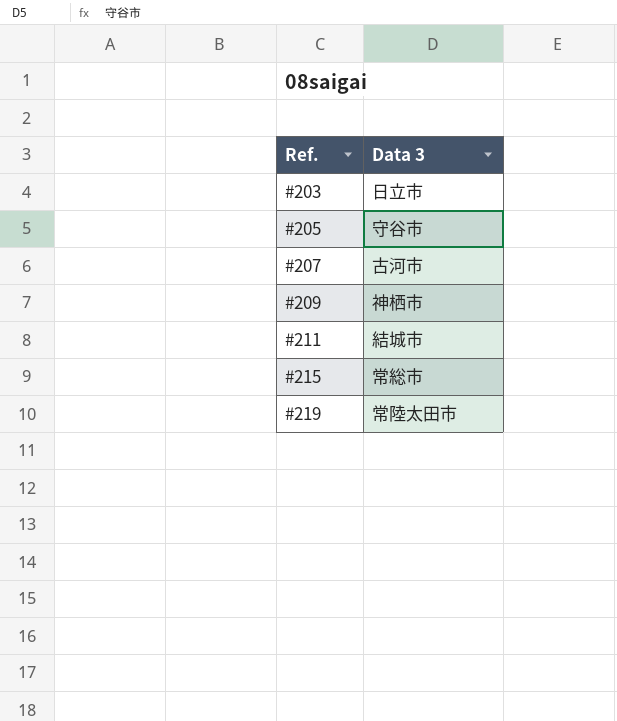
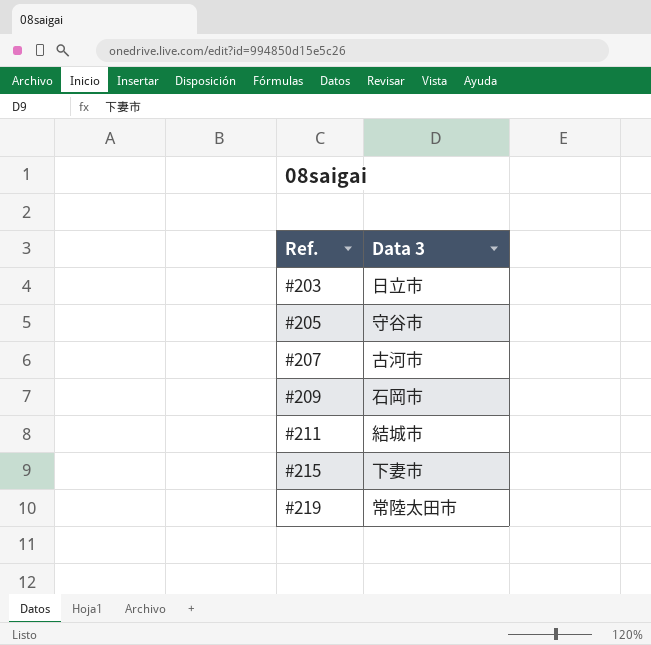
#209 | Data 3: 神栖市 -> 石岡市
#215 | Data 3: 常総市 -> 下妻市

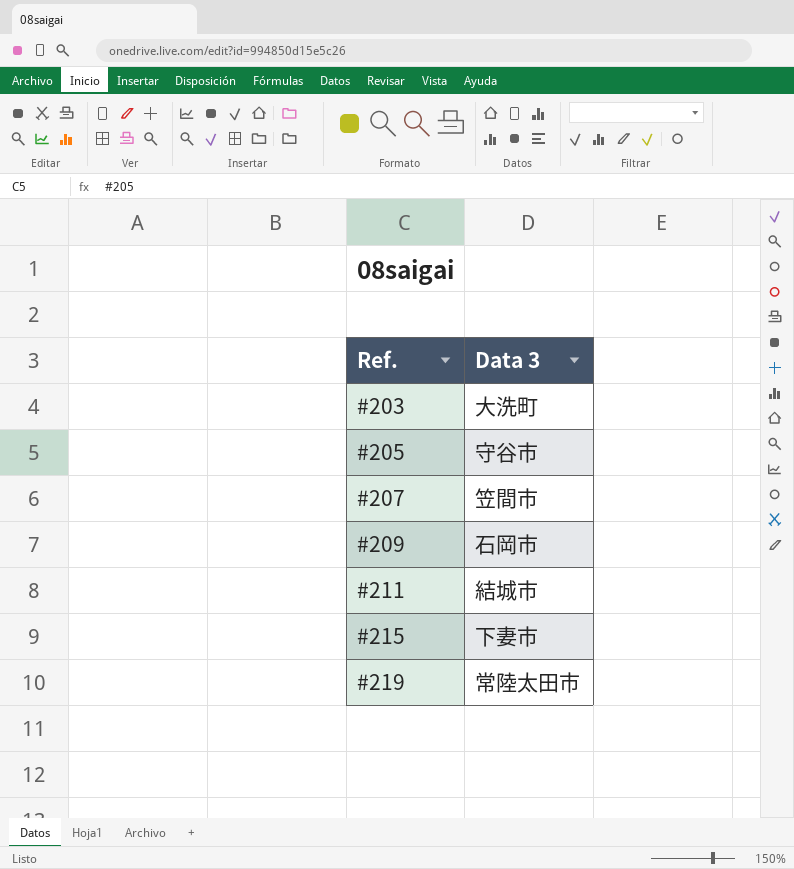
#203 | Data 3: 日立市 -> 大洗町
#207 | Data 3: 古河市 -> 笠間市

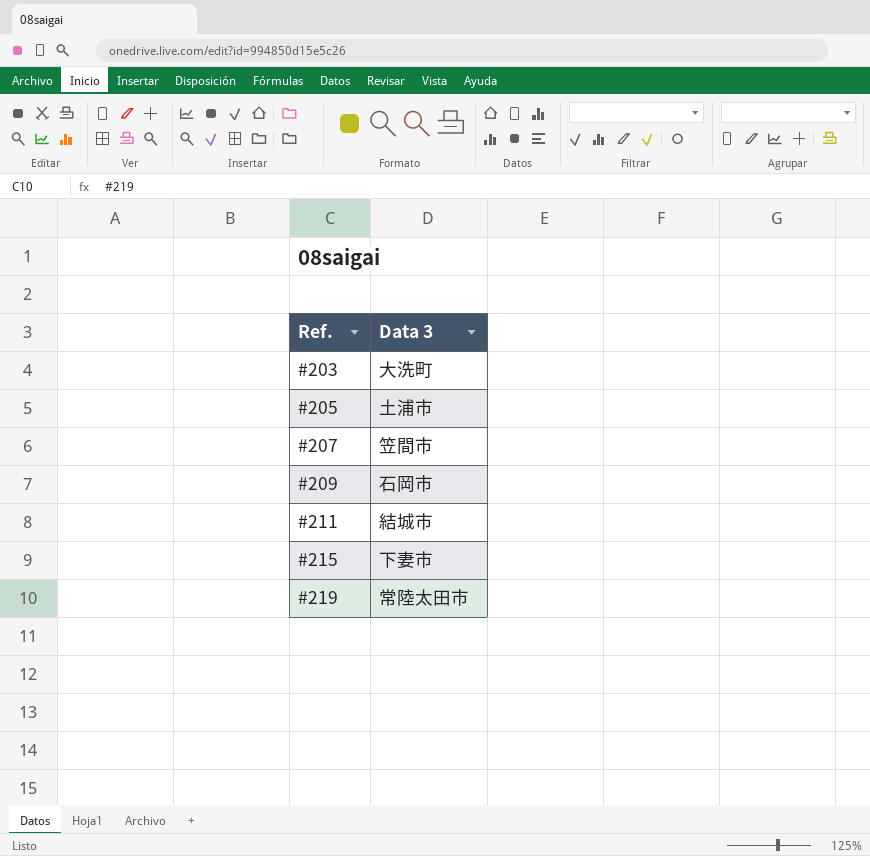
#205 | Data 3: 守谷市 -> 土浦市

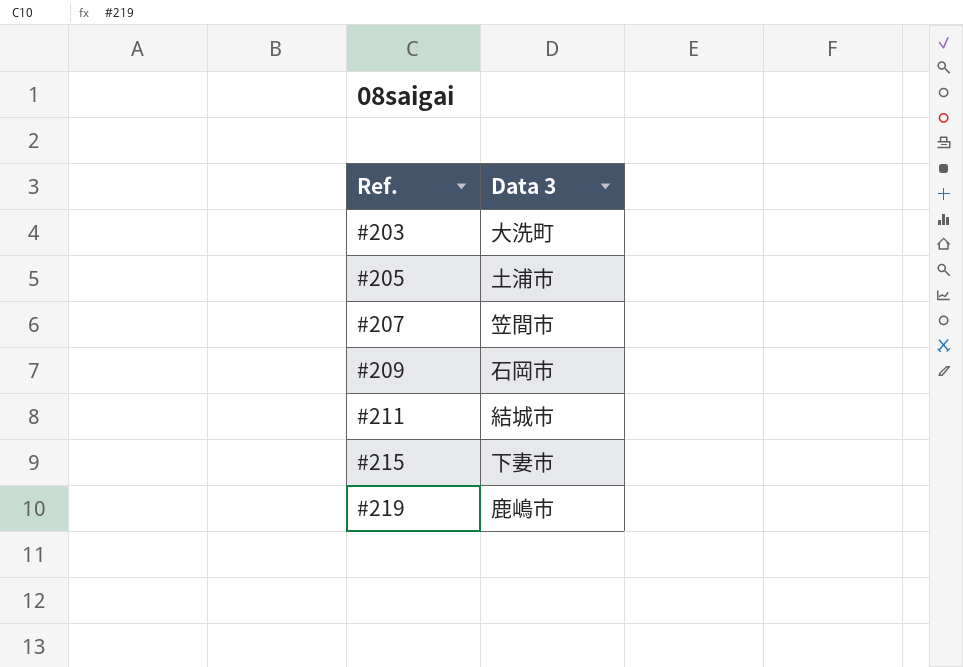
#219 | Data 3: 常陸太田市 -> 鹿嶋市

